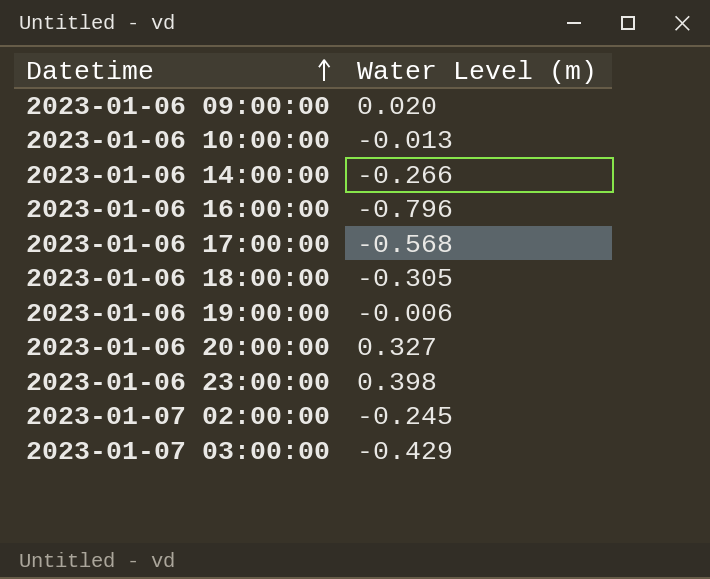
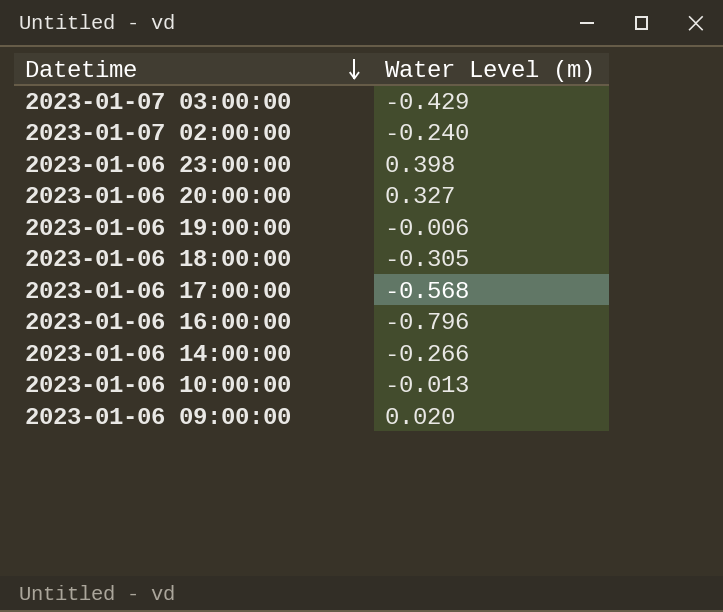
row order: Datetime ascending -> Datetime descending
2023-01-07 02:00:00 | Water Level (m): -0.245 -> -0.240

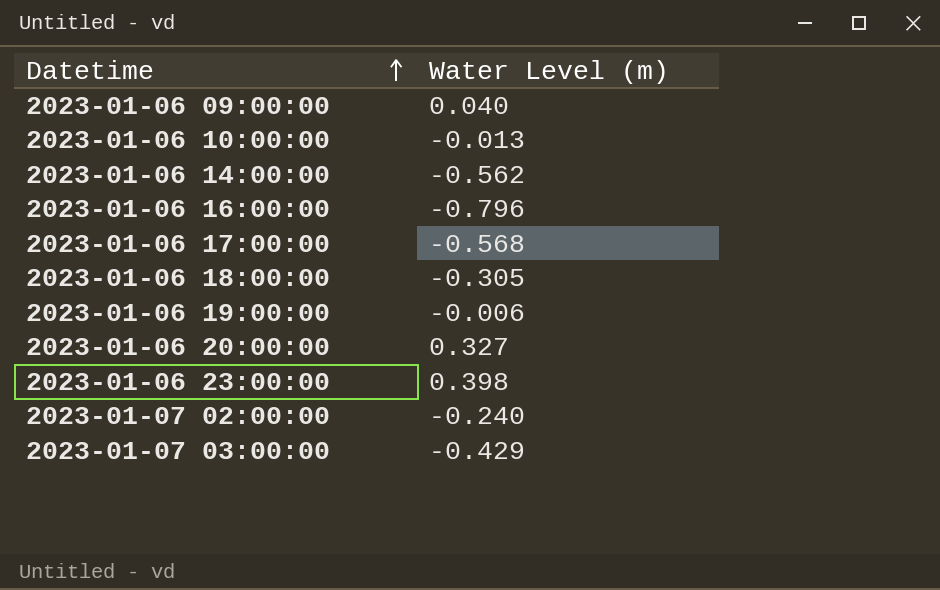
row order: Datetime descending -> Datetime ascending
2023-01-06 09:00:00 | Water Level (m): 0.020 -> 0.040
2023-01-06 14:00:00 | Water Level (m): -0.266 -> -0.562

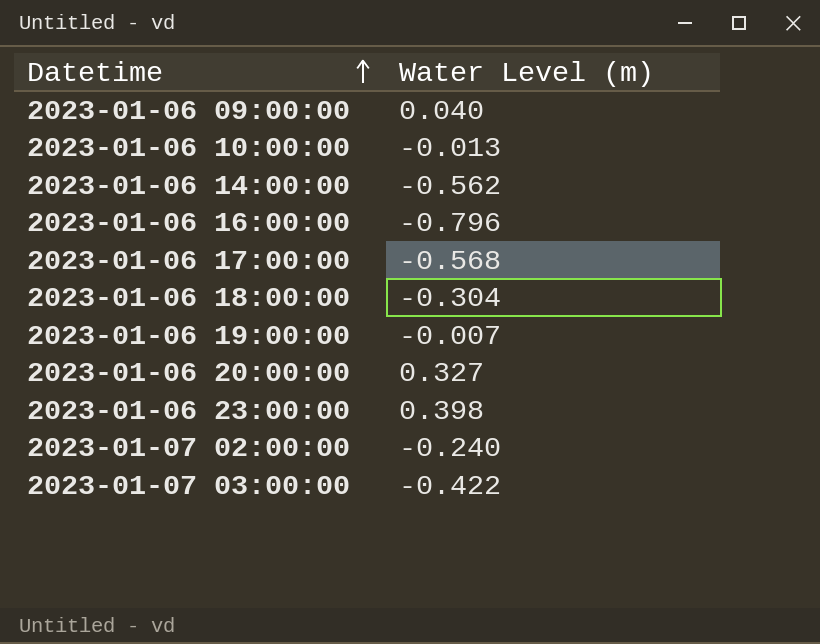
2023-01-06 18:00:00 | Water Level (m): -0.305 -> -0.304
2023-01-06 19:00:00 | Water Level (m): -0.006 -> -0.007
2023-01-07 03:00:00 | Water Level (m): -0.429 -> -0.422

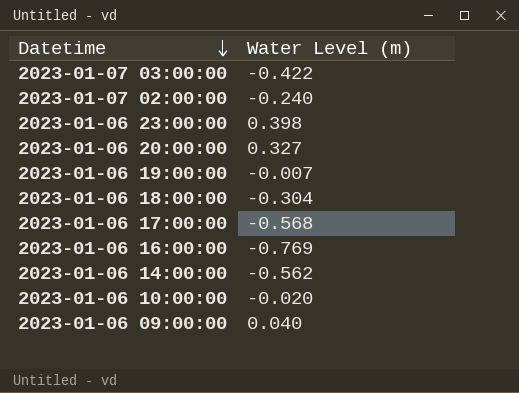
row order: Datetime ascending -> Datetime descending
2023-01-06 16:00:00 | Water Level (m): -0.796 -> -0.769
2023-01-06 10:00:00 | Water Level (m): -0.013 -> -0.020

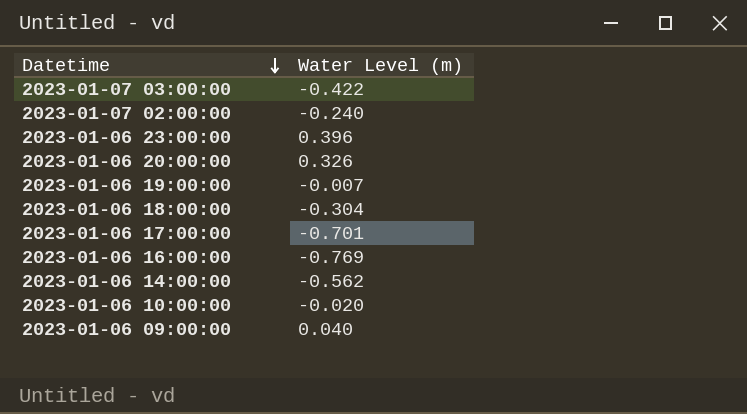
2023-01-06 23:00:00 | Water Level (m): 0.398 -> 0.396
2023-01-06 20:00:00 | Water Level (m): 0.327 -> 0.326
2023-01-06 17:00:00 | Water Level (m): -0.568 -> -0.701

